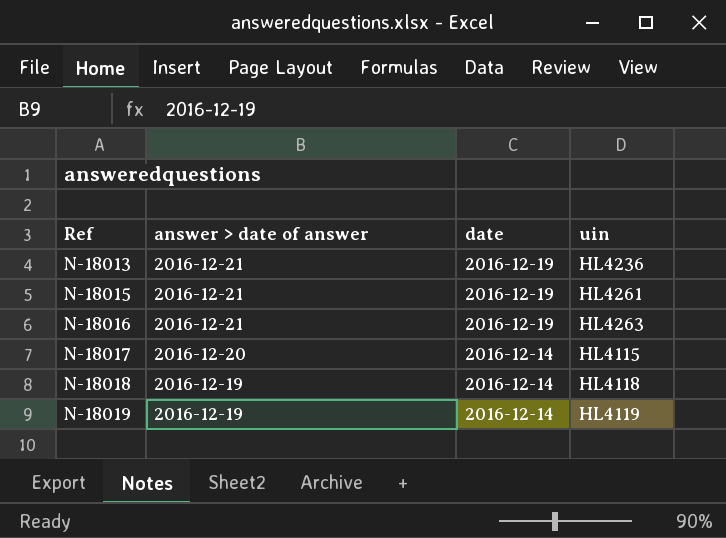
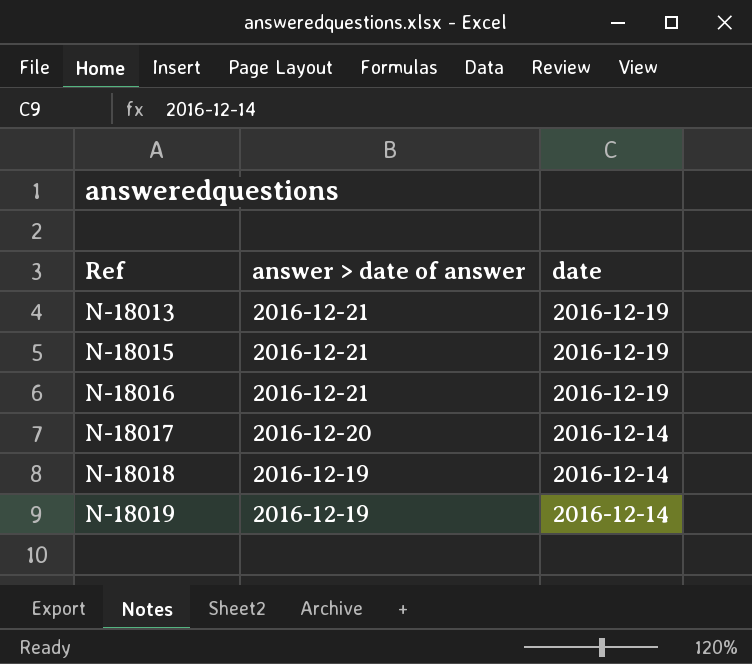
column uin | position: 4 -> none

